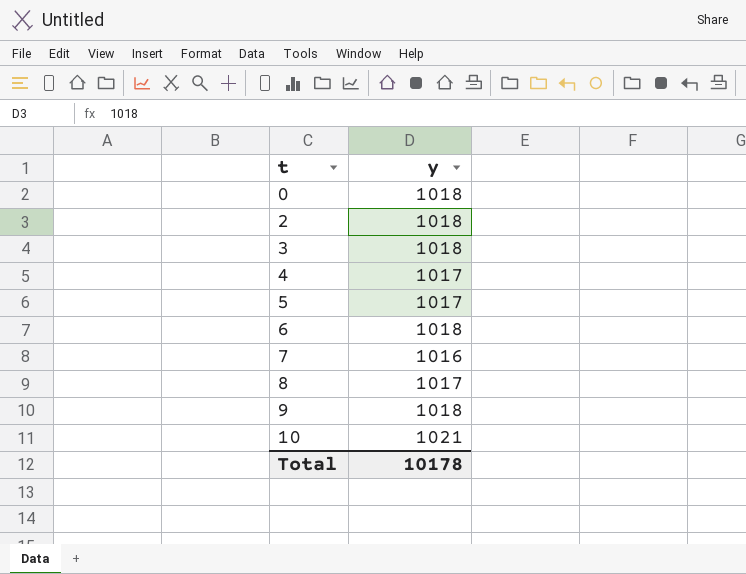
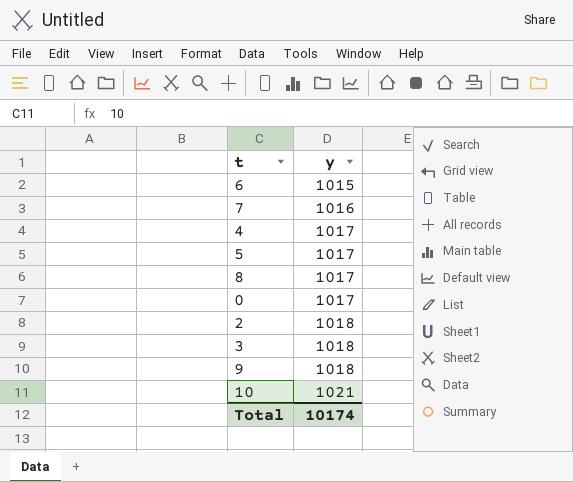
row order: t ascending -> y ascending
6 | y: 1018 -> 1015
0 | y: 1018 -> 1017
Total | y: 10178 -> 10174

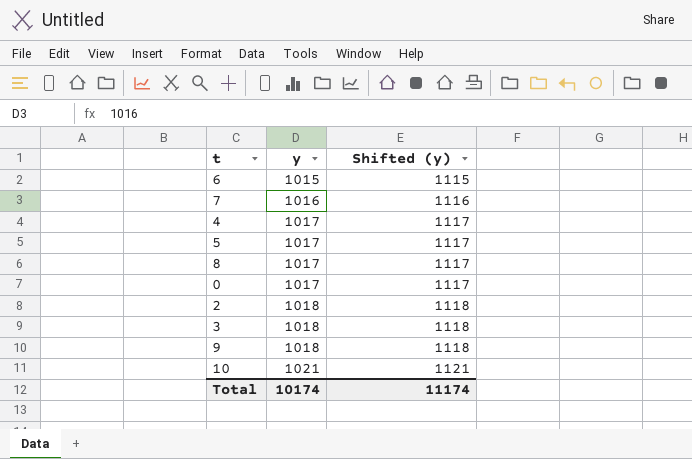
column Shifted (y) | formula: none -> [y] + 100

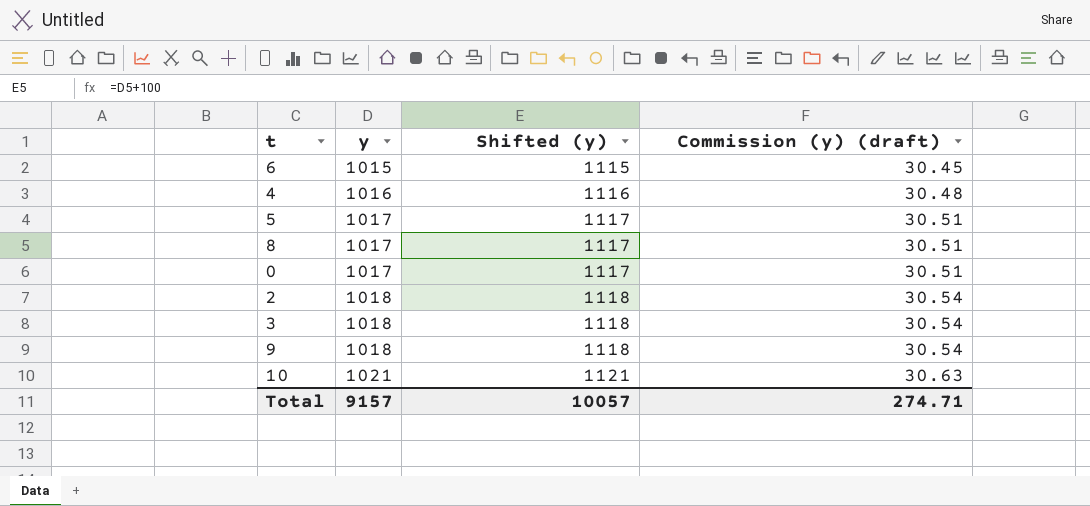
column Commission (y) (draft) | formula: none -> [y] * 0.03
row 7: 1016 | 1116 -> none
4 | y: 1017 -> 1016
4 | Shifted (y): 1117 -> 1116
Total | y: 10174 -> 9157
Total | Shifted (y): 11174 -> 10057

